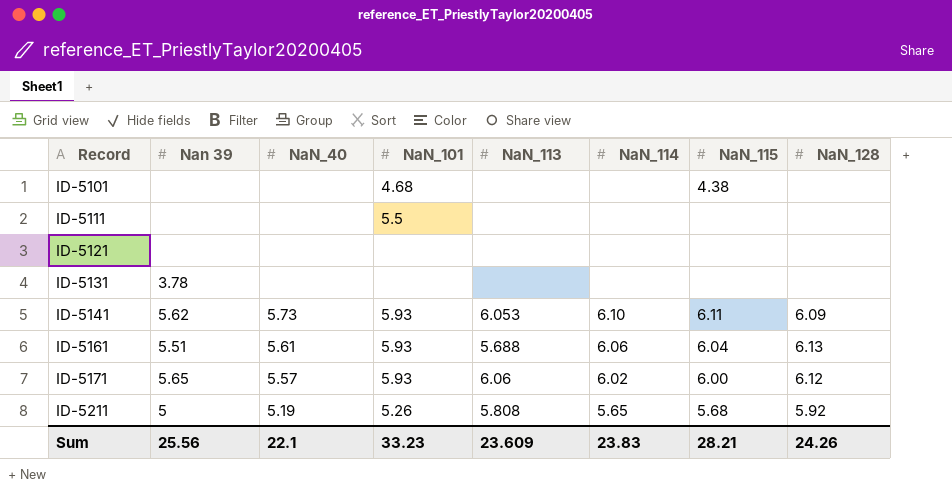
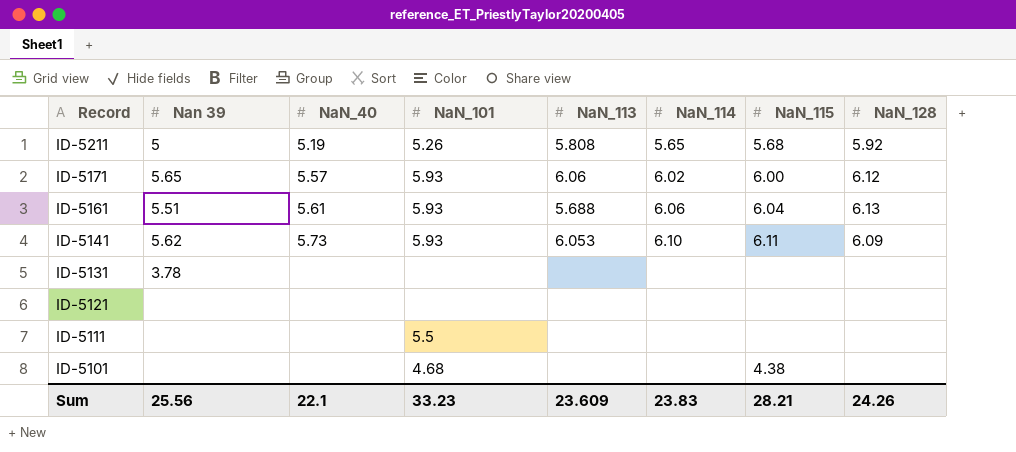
row order: Record ascending -> Record descending

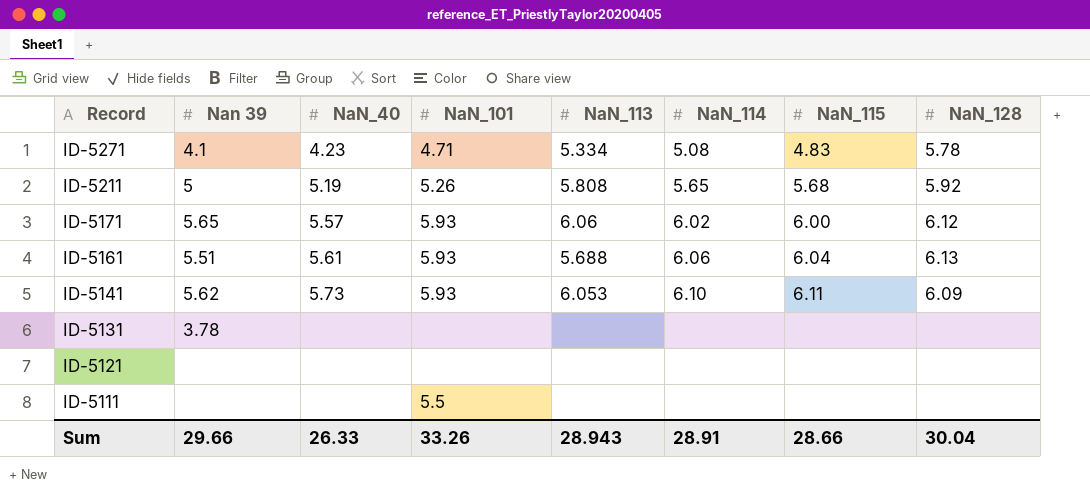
row ID-5101: none | none | 4.68 | none | none | 4.38 | none -> none
row ID-5271: none -> 4.1 | 4.23 | 4.71 | 5.334 | 5.08 | 4.83 | 5.78
Sum | Nan 39: 25.56 -> 29.66
Sum | NaN_40: 22.1 -> 26.33
Sum | NaN_101: 33.23 -> 33.26
Sum | NaN_113: 23.609 -> 28.943
Sum | NaN_114: 23.83 -> 28.91
Sum | NaN_115: 28.21 -> 28.66
Sum | NaN_128: 24.26 -> 30.04

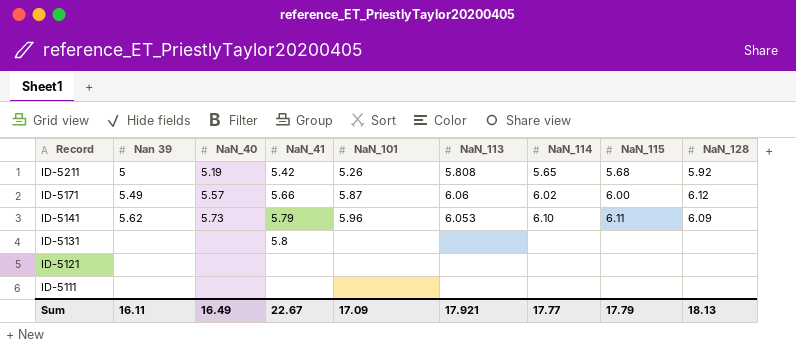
column NaN_41 | position: none -> 4
row ID-5271: 4.1 | 4.23 | 4.71 | 5.334 | 5.08 | 4.83 | 5.78 -> none
row ID-5161: 5.51 | 5.61 | 5.93 | 5.688 | 6.06 | 6.04 | 6.13 -> none
ID-5171 | Nan 39: 5.65 -> 5.49
ID-5171 | NaN_101: 5.93 -> 5.87
ID-5141 | NaN_101: 5.93 -> 5.96
ID-5131 | Nan 39: 3.78 -> none
ID-5111 | NaN_101: 5.5 -> none
Sum | Nan 39: 29.66 -> 16.11
Sum | NaN_40: 26.33 -> 16.49
Sum | NaN_101: 33.26 -> 17.09
Sum | NaN_113: 28.943 -> 17.921
Sum | NaN_114: 28.91 -> 17.77
Sum | NaN_115: 28.66 -> 17.79
Sum | NaN_128: 30.04 -> 18.13

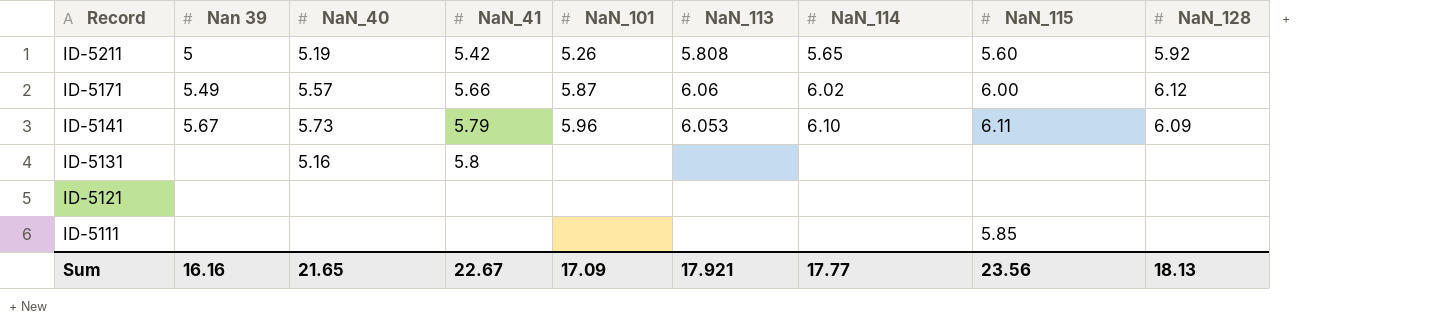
ID-5211 | NaN_115: 5.68 -> 5.60
ID-5141 | Nan 39: 5.62 -> 5.67
ID-5131 | NaN_40: none -> 5.16
ID-5111 | NaN_115: none -> 5.85
Sum | Nan 39: 16.11 -> 16.16
Sum | NaN_40: 16.49 -> 21.65
Sum | NaN_115: 17.79 -> 23.56

